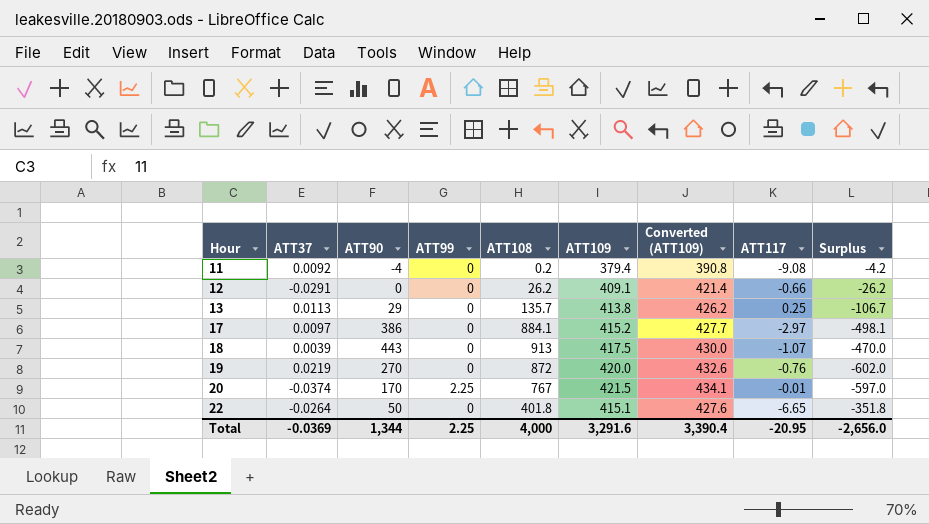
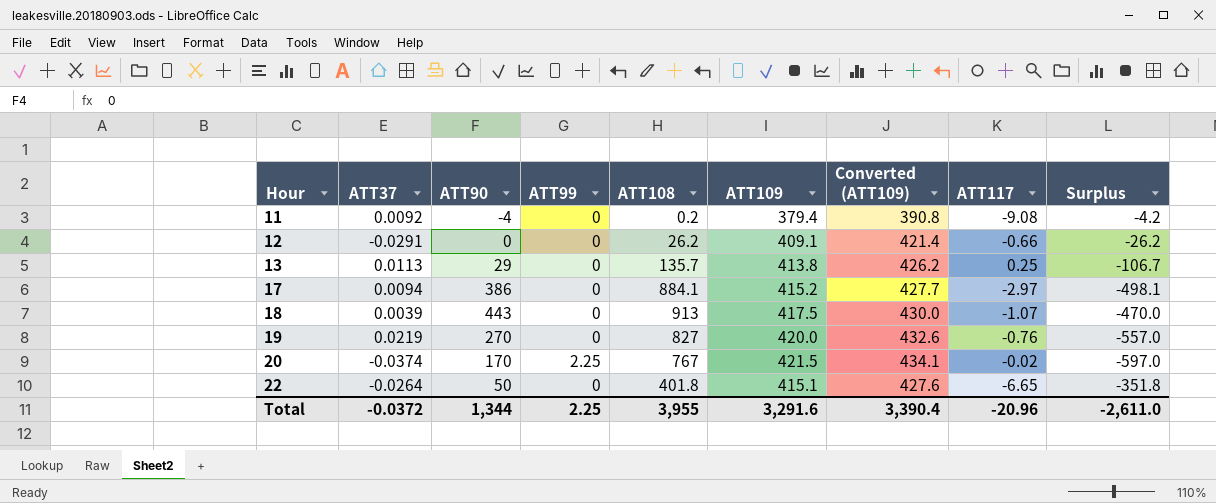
17 | ATT37: 0.0097 -> 0.0094
19 | ATT108: 872 -> 827
19 | Surplus: -602.0 -> -557.0
20 | ATT117: -0.01 -> -0.02
Total | ATT37: -0.0369 -> -0.0372
Total | ATT108: 4,000 -> 3,955
Total | ATT117: -20.95 -> -20.96
Total | Surplus: -2,656.0 -> -2,611.0

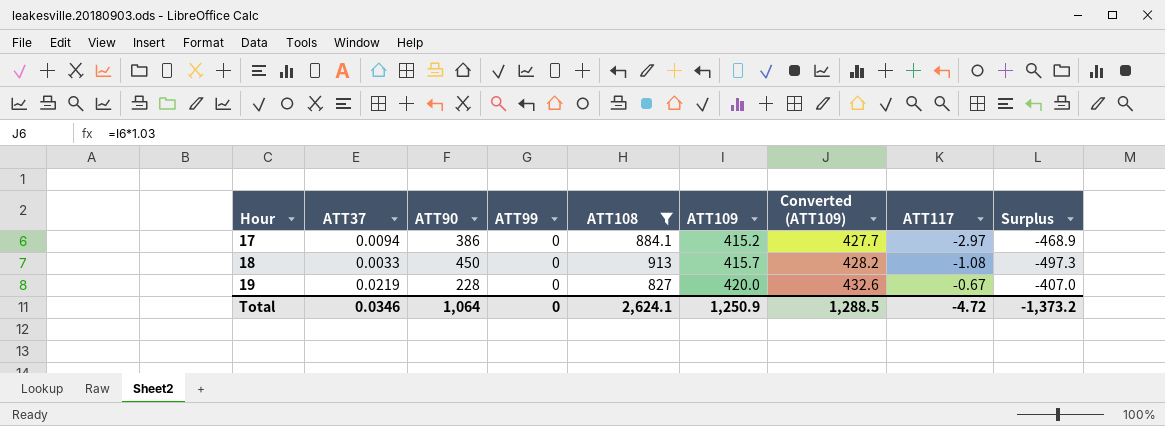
filter: none -> ATT108 >= 827
column Surplus | formula: [ATT90] - [ATT108] -> [ATT109] - [ATT108]
18 | ATT37: 0.0039 -> 0.0033
18 | ATT90: 443 -> 450
18 | ATT109: 417.5 -> 415.7
18 | Converted (ATT109): 430.0 -> 428.2
18 | ATT117: -1.07 -> -1.08
19 | ATT90: 270 -> 228
19 | ATT117: -0.76 -> -0.67
Total | ATT37: -0.0372 -> 0.0346
Total | ATT90: 1,344 -> 1,064
Total | ATT99: 2.25 -> 0
Total | ATT108: 3,955 -> 2,624.1
Total | ATT109: 3,291.6 -> 1,250.9
Total | Converted (ATT109): 3,390.4 -> 1,288.5
Total | ATT117: -20.96 -> -4.72
Total | Surplus: -2,611.0 -> -1,373.2

